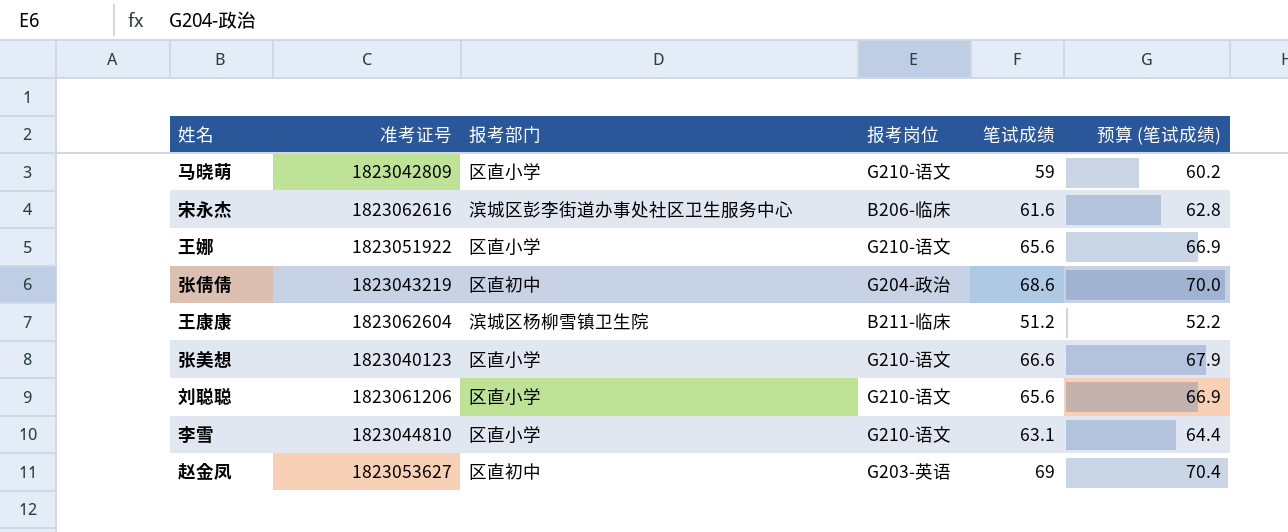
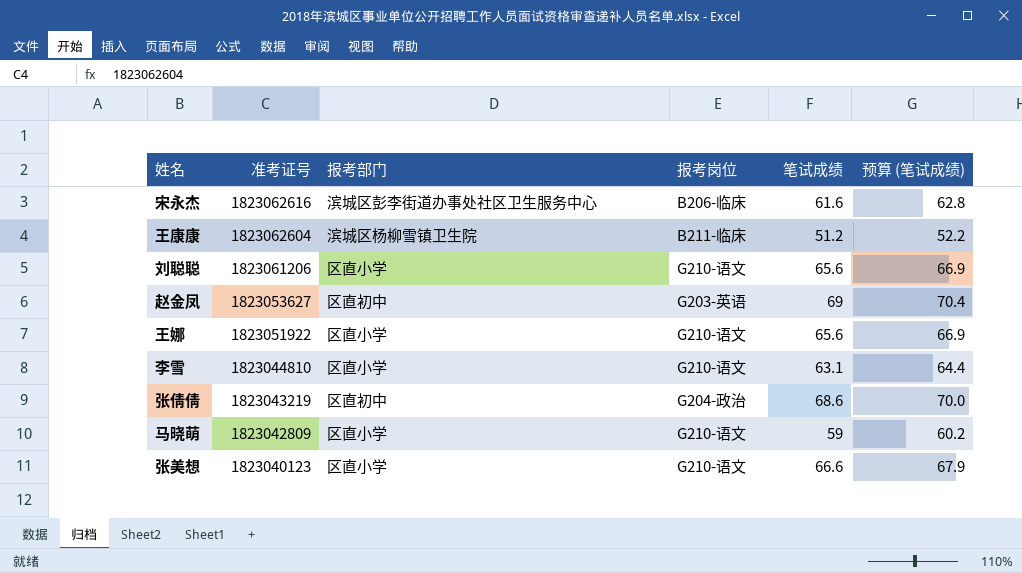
row order: none -> 准考证号 descending

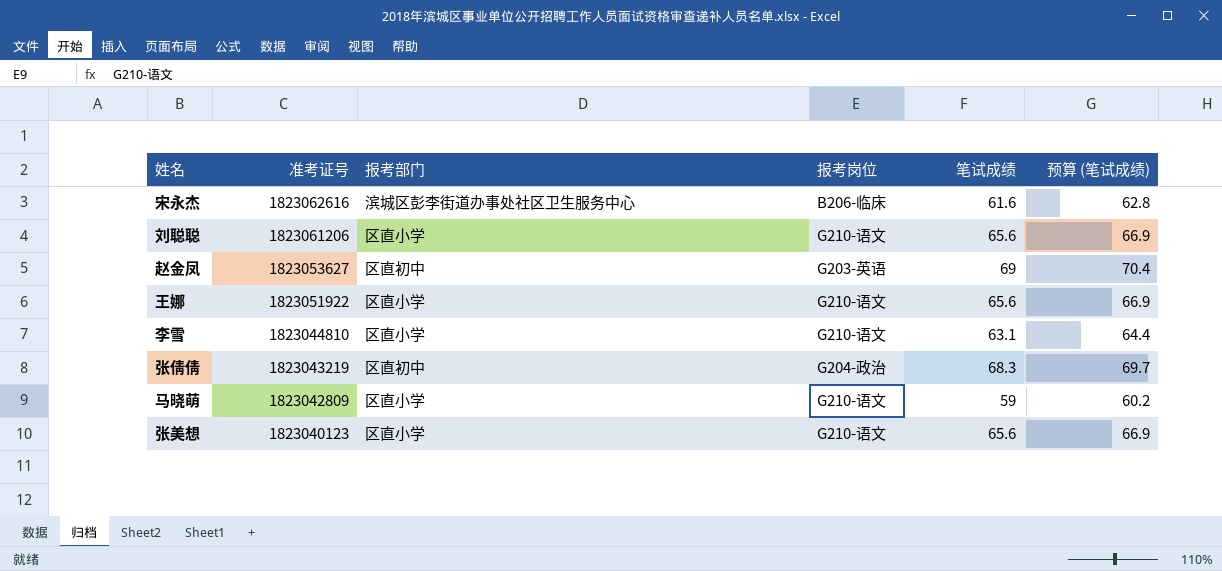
row 王康康: 1823062604 | 滨城区杨柳雪镇卫生院 | B211-临床 | 51.2 | 52.2 -> none
张倩倩 | 笔试成绩: 68.6 -> 68.3
张倩倩 | 预算 (笔试成绩): 70.0 -> 69.7
张美想 | 笔试成绩: 66.6 -> 65.6
张美想 | 预算 (笔试成绩): 67.9 -> 66.9

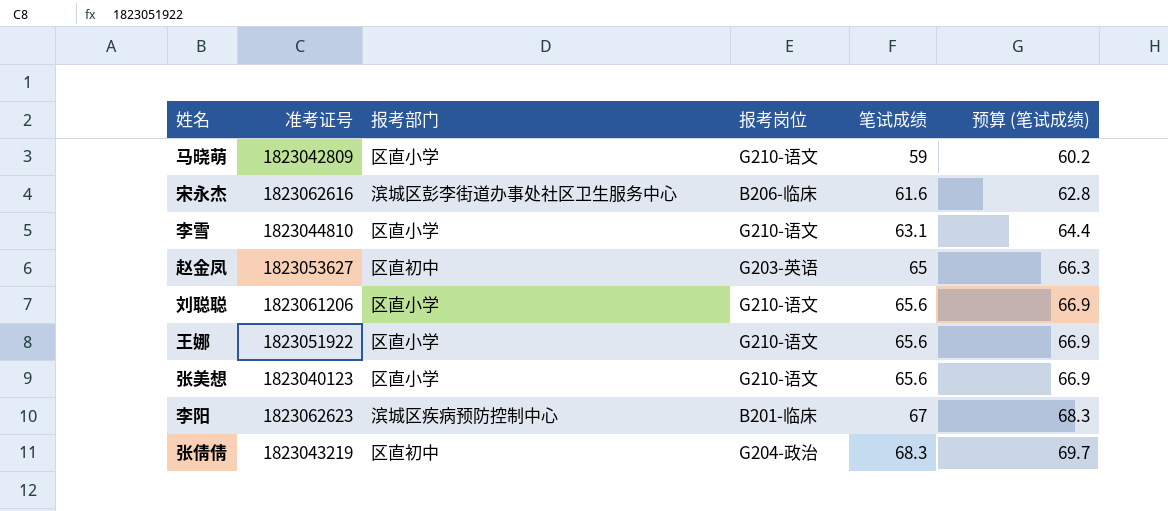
row order: 准考证号 descending -> 笔试成绩 ascending
赵金凤 | 笔试成绩: 69 -> 65
赵金凤 | 预算 (笔试成绩): 70.4 -> 66.3
row 李阳: none -> 1823062623 | 滨城区疾病预防控制中心 | B201-临床 | 67 | 68.3

